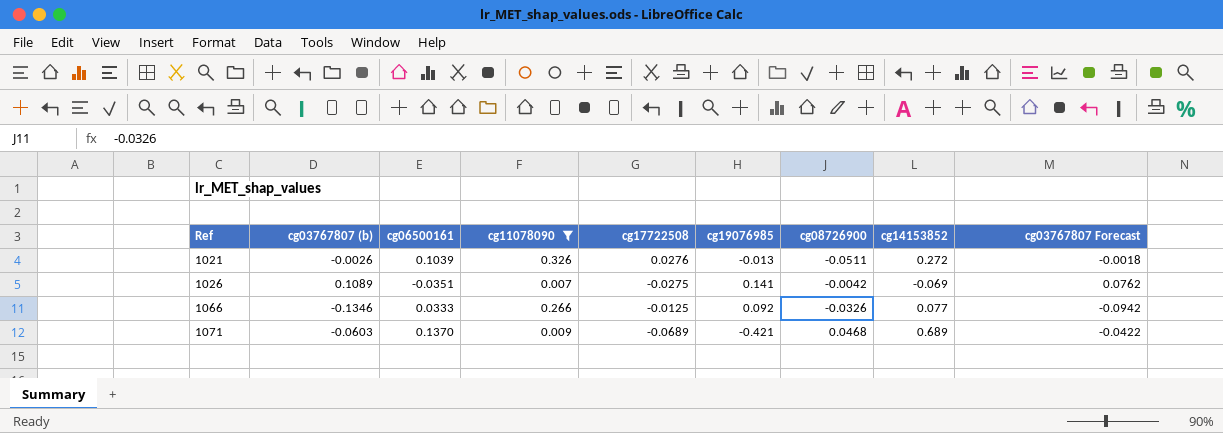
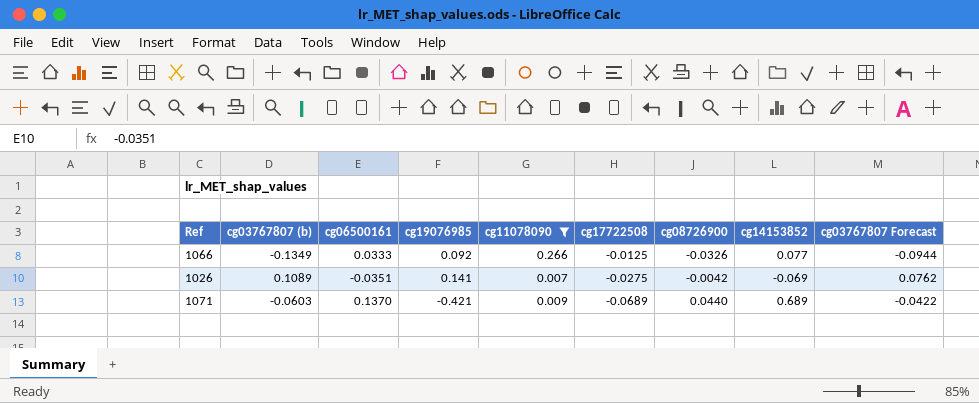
row order: Ref ascending -> cg17722508 descending
column cg19076985 | position: 6 -> 4
row 1021: -0.0026 | 0.1039 | 0.326 | 0.0276 | -0.013 | -0.0511 | 0.272 | -0.0018 -> none
1066 | cg03767807 (b): -0.1346 -> -0.1349
1066 | cg03767807 Forecast: -0.0942 -> -0.0944
1071 | cg08726900: 0.0468 -> 0.0440

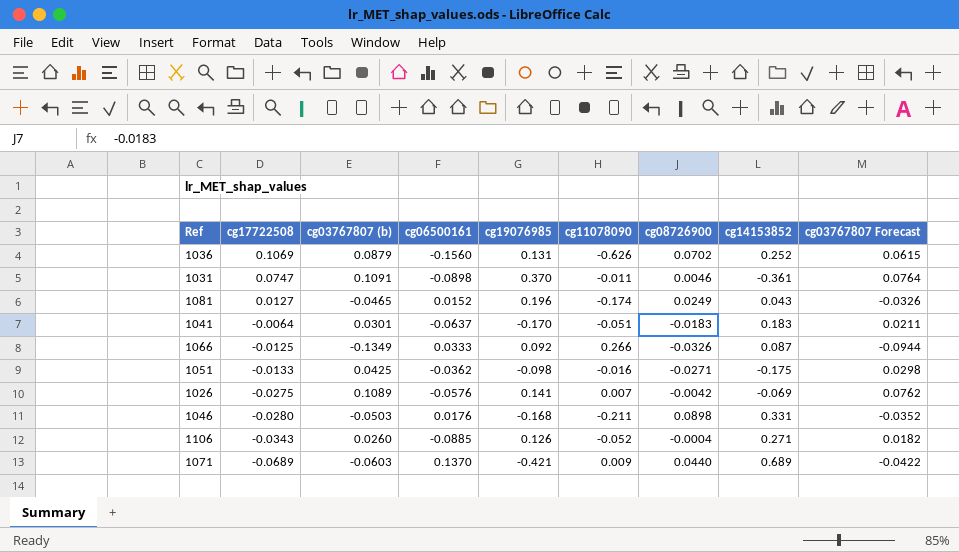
filter: cg11078090 >= 0.007 -> none
column cg17722508 | position: 6 -> 2
1066 | cg14153852: 0.077 -> 0.087
1026 | cg06500161: -0.0351 -> -0.0576

